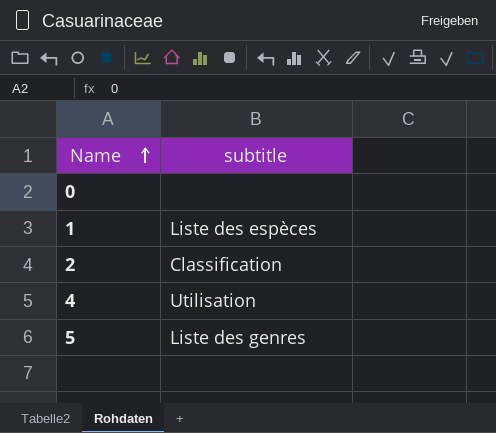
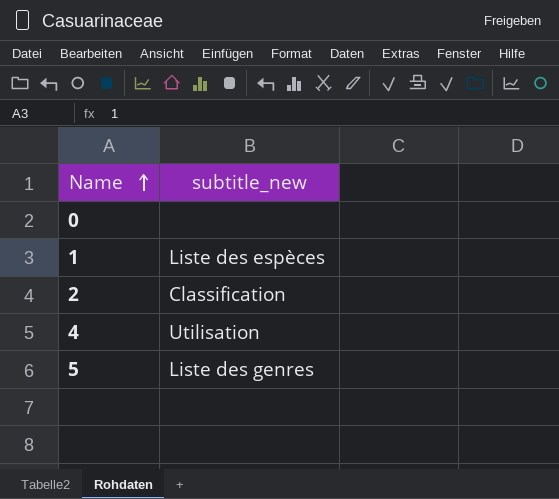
column name: subtitle -> subtitle_new

